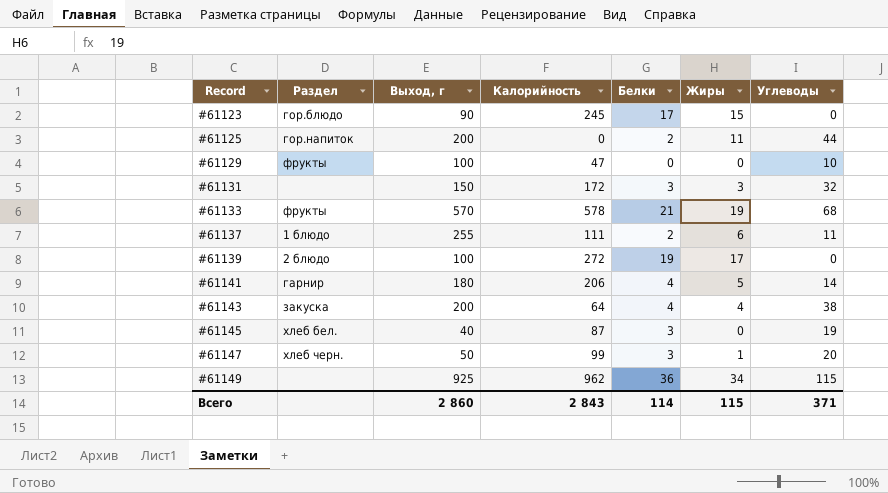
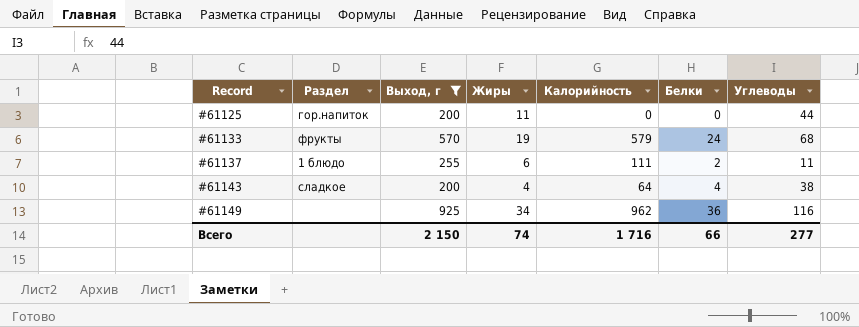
filter: none -> Выход, г >= 200
column Жиры | position: 6 -> 4
#61125 | Белки: 2 -> 0
#61133 | Калорийность: 578 -> 579
#61133 | Белки: 21 -> 24
#61143 | Раздел: закуска -> сладкое
#61149 | Углеводы: 115 -> 116
Всего | Выход, г: 2 860 -> 2 150
Всего | Жиры: 115 -> 74
Всего | Калорийность: 2 843 -> 1 716
Всего | Белки: 114 -> 66
Всего | Углеводы: 371 -> 277

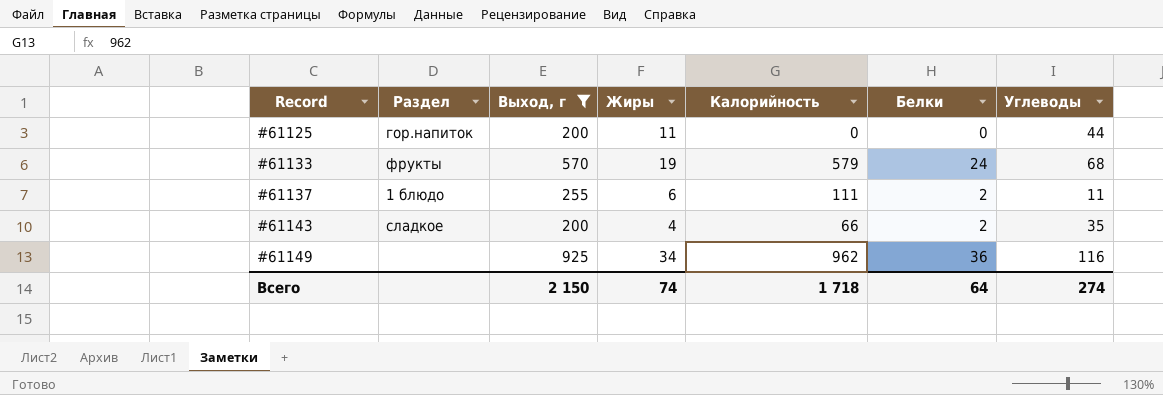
#61143 | Калорийность: 64 -> 66
#61143 | Белки: 4 -> 2
#61143 | Углеводы: 38 -> 35
Всего | Калорийность: 1 716 -> 1 718
Всего | Белки: 66 -> 64
Всего | Углеводы: 277 -> 274

